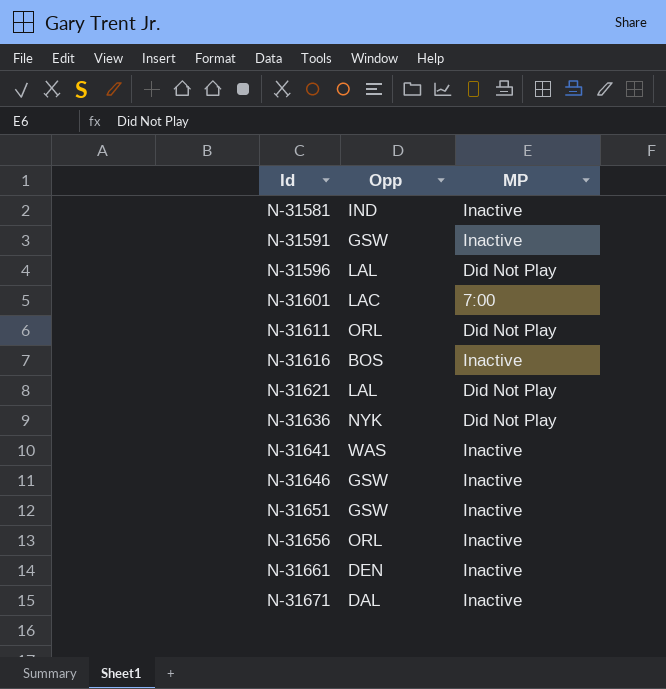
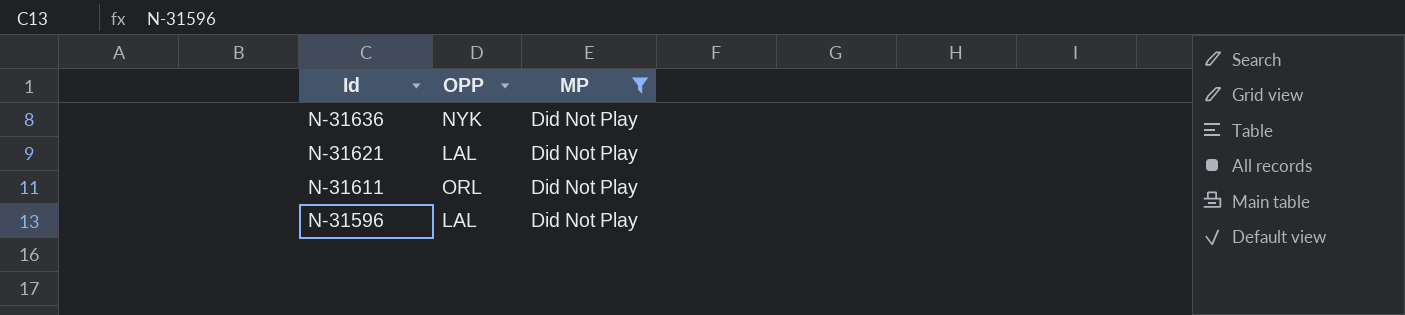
filter: none -> MP = Did Not Play
row order: Id ascending -> Id descending
column name: Opp -> OPP

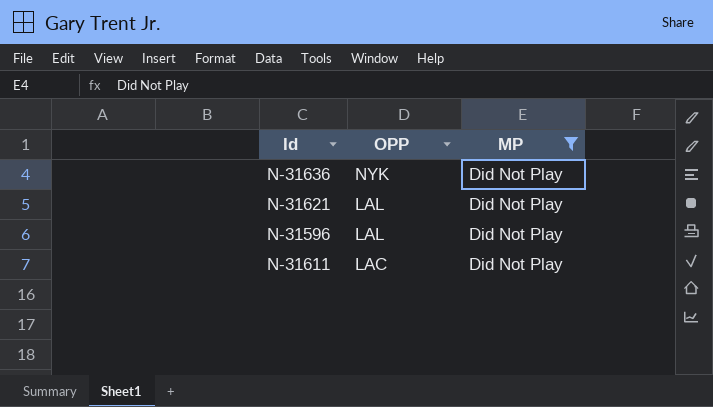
row order: Id descending -> OPP descending
N-31611 | OPP: ORL -> LAC

